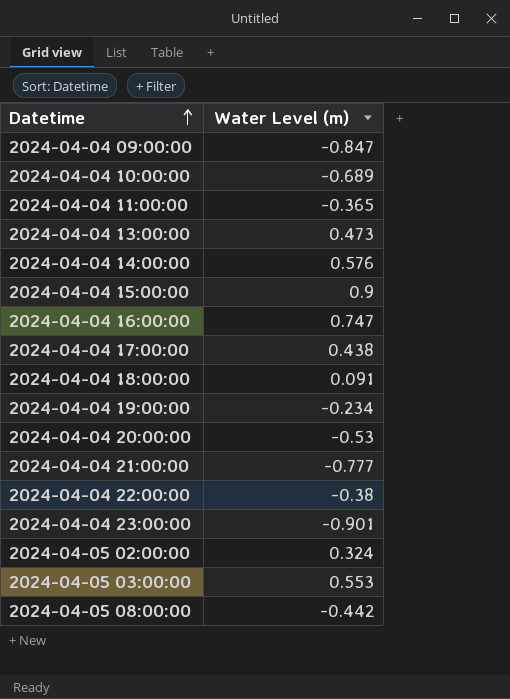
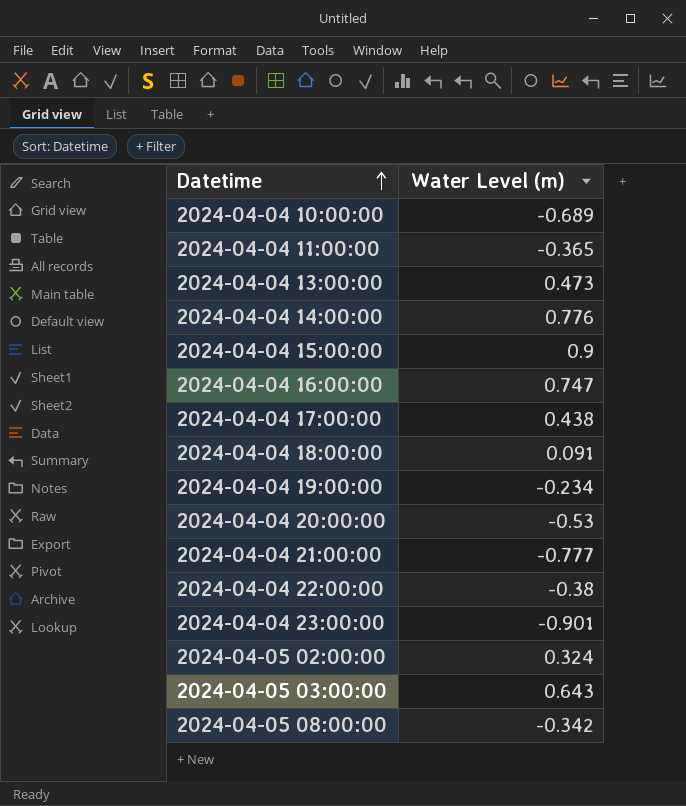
row 2024-04-04 09:00:00: -0.847 -> none
2024-04-04 14:00:00 | Water Level (m): 0.576 -> 0.776
2024-04-05 03:00:00 | Water Level (m): 0.553 -> 0.643
2024-04-05 08:00:00 | Water Level (m): -0.442 -> -0.342

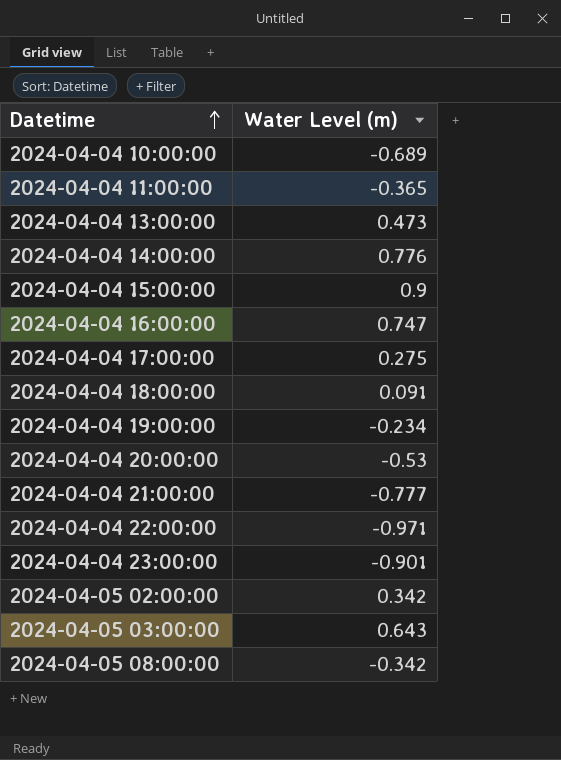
2024-04-04 17:00:00 | Water Level (m): 0.438 -> 0.275
2024-04-04 22:00:00 | Water Level (m): -0.38 -> -0.971
2024-04-05 02:00:00 | Water Level (m): 0.324 -> 0.342

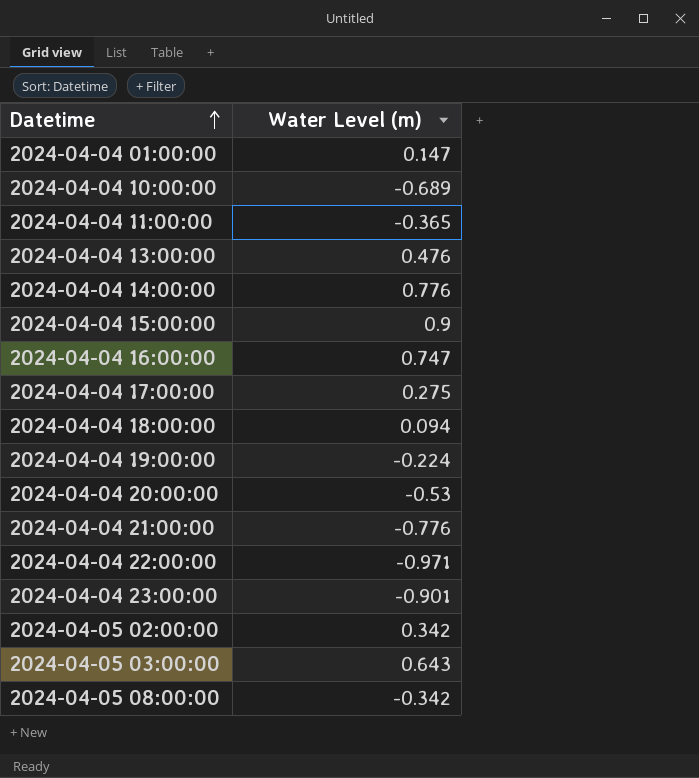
row 2024-04-04 01:00:00: none -> 0.147
2024-04-04 13:00:00 | Water Level (m): 0.473 -> 0.476
2024-04-04 18:00:00 | Water Level (m): 0.091 -> 0.094
2024-04-04 19:00:00 | Water Level (m): -0.234 -> -0.224
2024-04-04 21:00:00 | Water Level (m): -0.777 -> -0.776

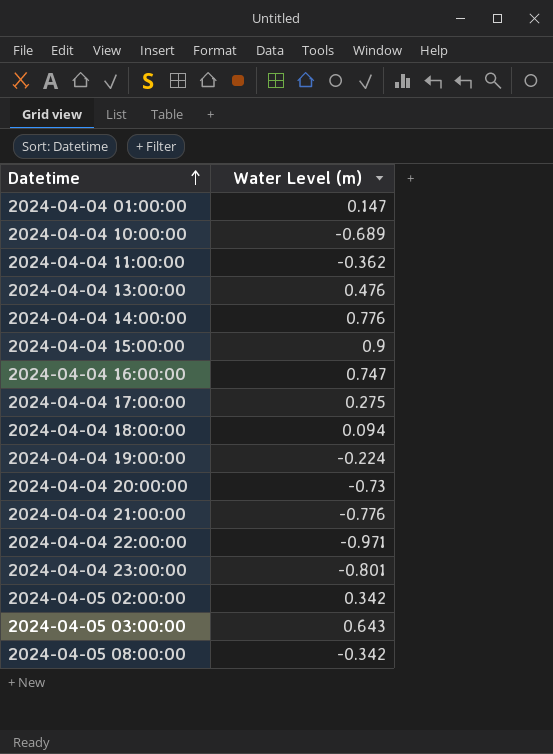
2024-04-04 11:00:00 | Water Level (m): -0.365 -> -0.362
2024-04-04 20:00:00 | Water Level (m): -0.53 -> -0.73
2024-04-04 23:00:00 | Water Level (m): -0.901 -> -0.801

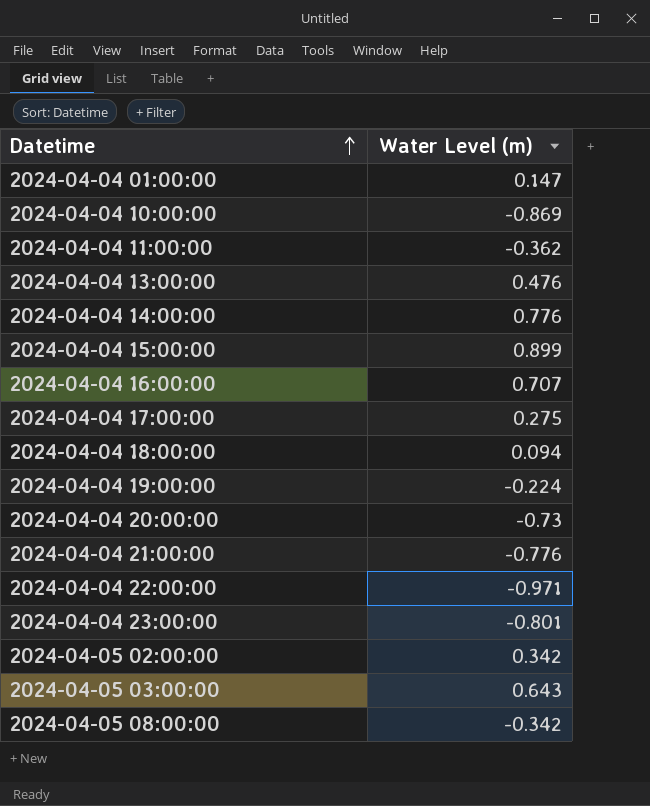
2024-04-04 10:00:00 | Water Level (m): -0.689 -> -0.869
2024-04-04 15:00:00 | Water Level (m): 0.9 -> 0.899
2024-04-04 16:00:00 | Water Level (m): 0.747 -> 0.707

